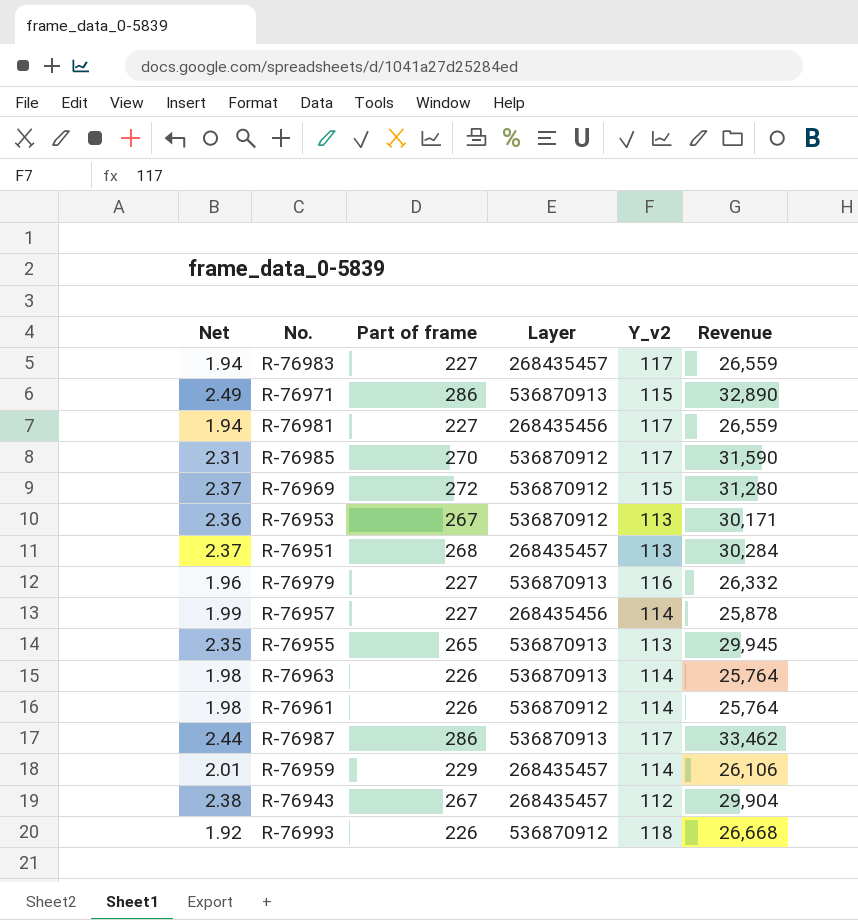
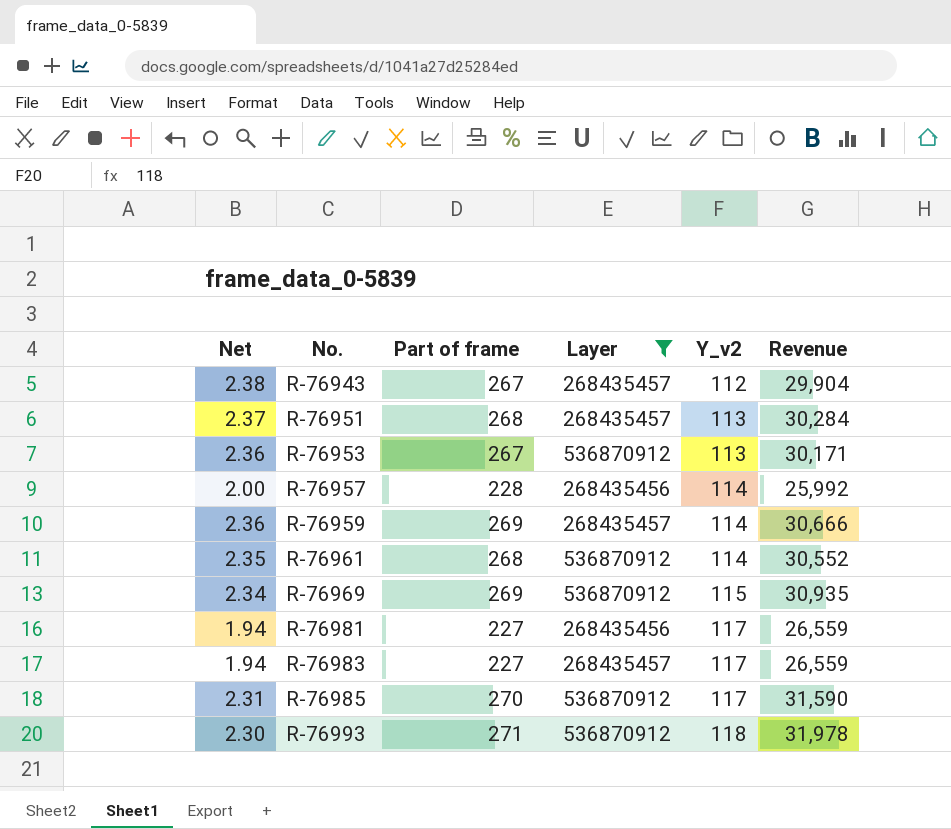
filter: none -> Layer != 536870913
row order: none -> No. ascending
R-76957 | Net: 1.99 -> 2.00
R-76957 | Part of frame: 227 -> 228
R-76957 | Revenue: 25,878 -> 25,992
R-76959 | Net: 2.01 -> 2.36
R-76959 | Part of frame: 229 -> 269
R-76959 | Revenue: 26,106 -> 30,666
R-76961 | Net: 1.98 -> 2.35
R-76961 | Part of frame: 226 -> 268
R-76961 | Revenue: 25,764 -> 30,552
R-76969 | Net: 2.37 -> 2.34
R-76969 | Part of frame: 272 -> 269
R-76969 | Revenue: 31,280 -> 30,935
R-76993 | Net: 1.92 -> 2.30
R-76993 | Part of frame: 226 -> 271
R-76993 | Revenue: 26,668 -> 31,978

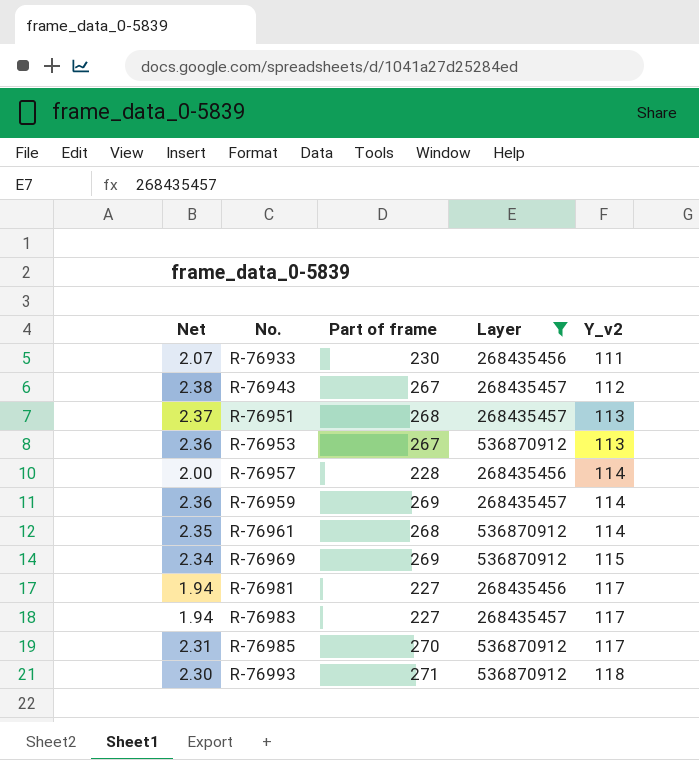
column Revenue | formula: [Part of frame] * [Y_v2] -> none
row R-76933: none -> 2.07 | 230 | 268435456 | 111

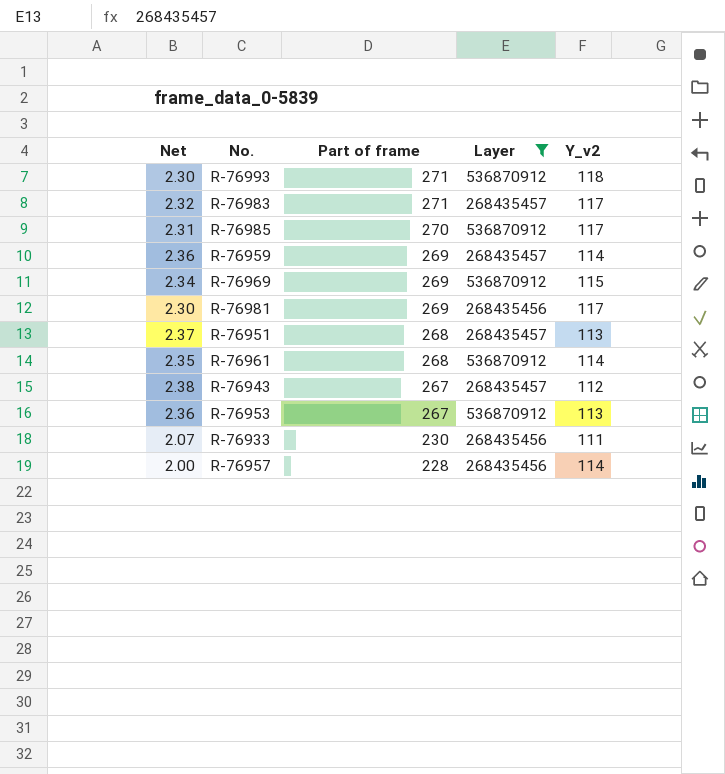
row order: No. ascending -> Part of frame descending
R-76983 | Net: 1.94 -> 2.32
R-76983 | Part of frame: 227 -> 271
R-76981 | Net: 1.94 -> 2.30
R-76981 | Part of frame: 227 -> 269

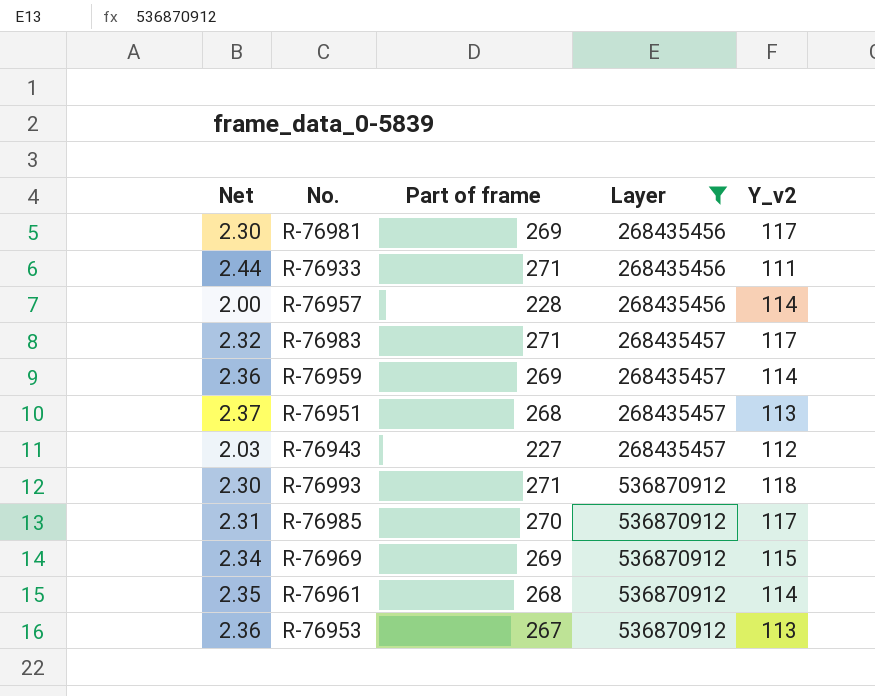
row order: Part of frame descending -> Layer ascending
R-76933 | Net: 2.07 -> 2.44
R-76933 | Part of frame: 230 -> 271
R-76943 | Net: 2.38 -> 2.03
R-76943 | Part of frame: 267 -> 227

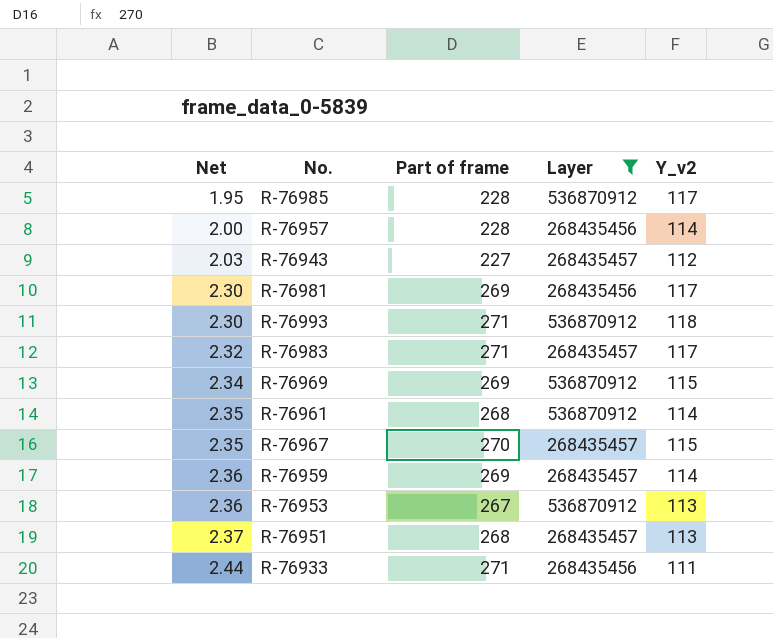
row order: Layer ascending -> Net ascending
R-76985 | Net: 2.31 -> 1.95
R-76985 | Part of frame: 270 -> 228
row R-76967: none -> 2.35 | 270 | 268435457 | 115

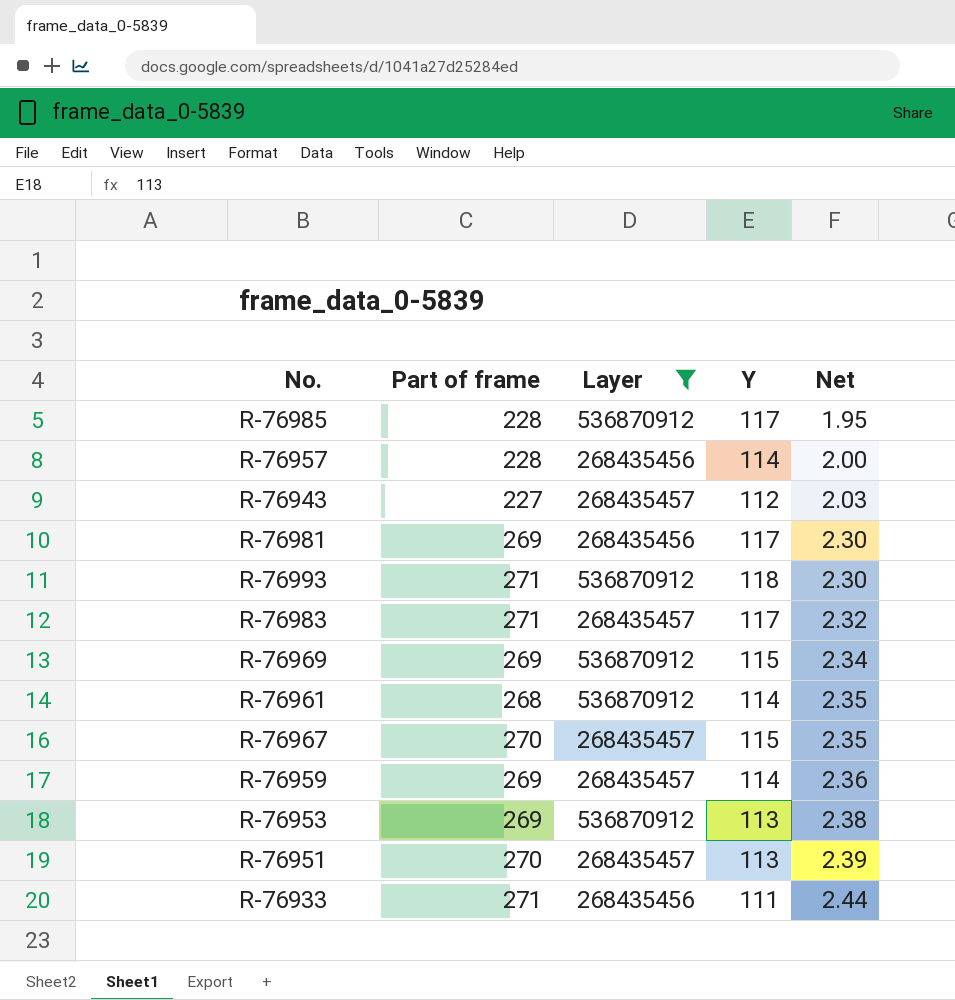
column name: Y_v2 -> Y
column Net | position: 1 -> 5
R-76953 | Part of frame: 267 -> 269
R-76953 | Net: 2.36 -> 2.38
R-76951 | Part of frame: 268 -> 270
R-76951 | Net: 2.37 -> 2.39

